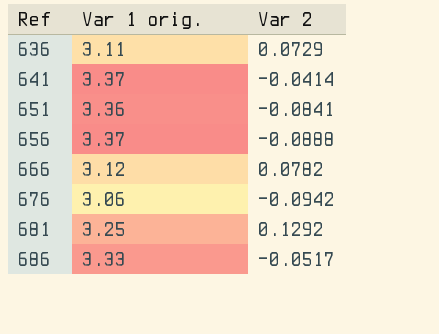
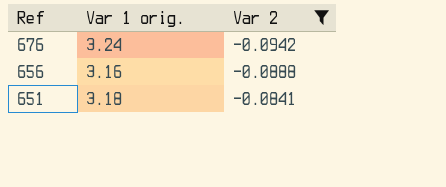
filter: none -> Var 2 <= -0.0841
row order: Ref ascending -> Ref descending
676 | Var 1 orig.: 3.06 -> 3.24
656 | Var 1 orig.: 3.37 -> 3.16
651 | Var 1 orig.: 3.36 -> 3.18

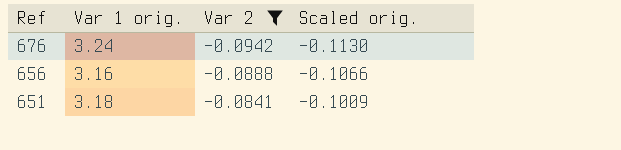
column Scaled orig. | formula: none -> [Var 2] * 1.2

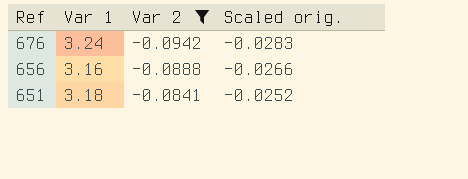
column name: Var 1 orig. -> Var 1
column Scaled orig. | formula: [Var 2] * 1.2 -> [Var 2] * 0.3

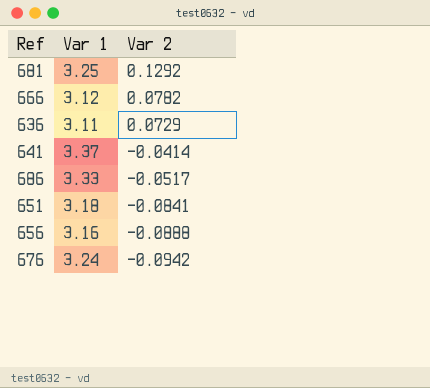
filter: Var 2 <= -0.0841 -> none
row order: Ref descending -> Var 2 descending
column Scaled orig. | formula: [Var 2] * 0.3 -> none

